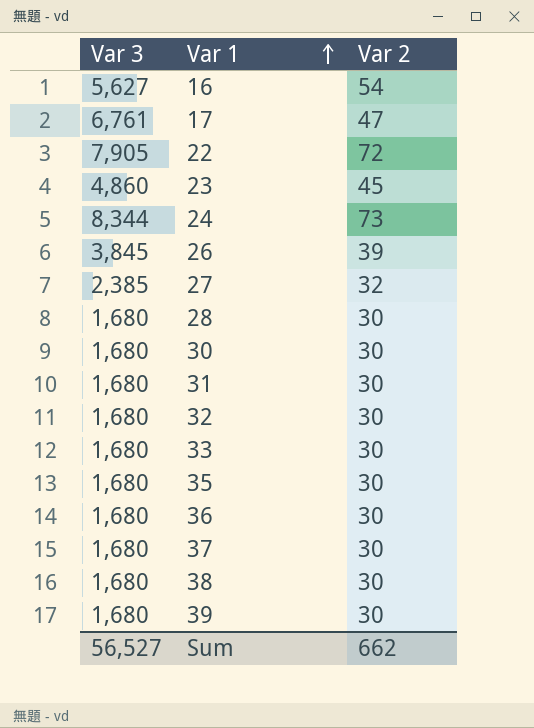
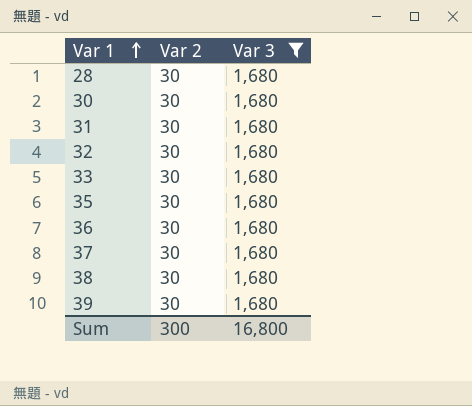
filter: none -> Var 3 = 1,680
column Var 3 | position: 1 -> 3
Sum | Var 2: 662 -> 300
Sum | Var 3: 56,527 -> 16,800

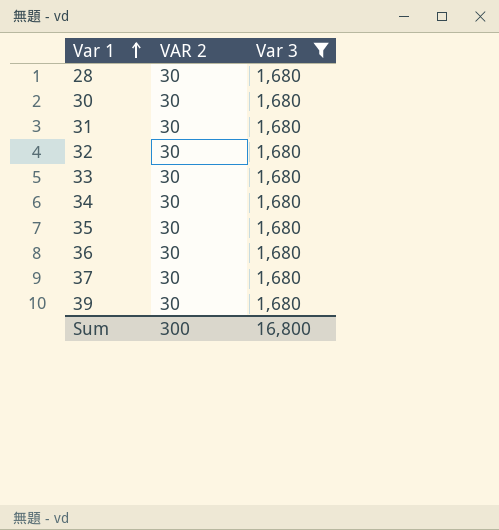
column name: Var 2 -> VAR 2
row 38: 30 | 1,680 -> none
row 34: none -> 30 | 1,680

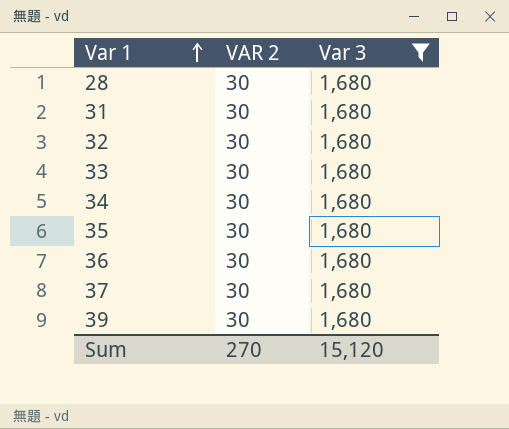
row 30: 30 | 1,680 -> none
Sum | VAR 2: 300 -> 270
Sum | Var 3: 16,800 -> 15,120

